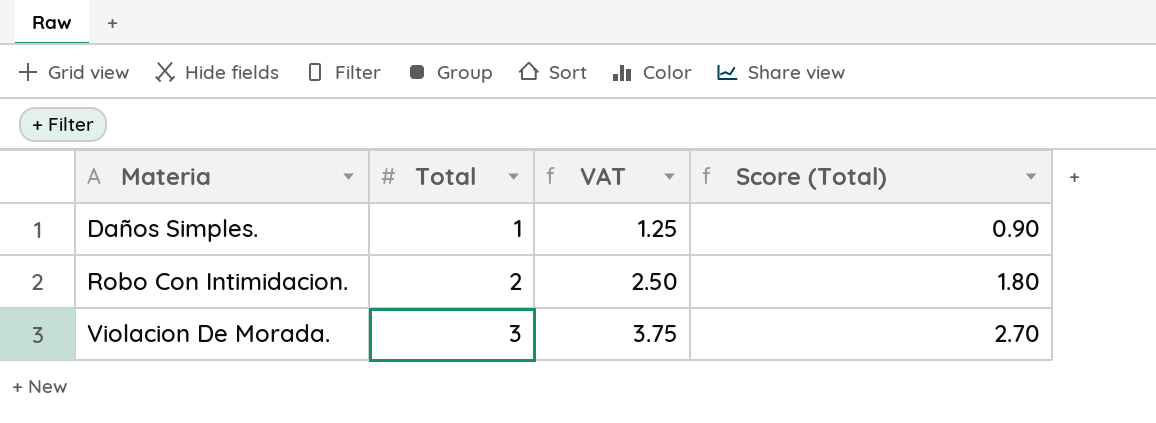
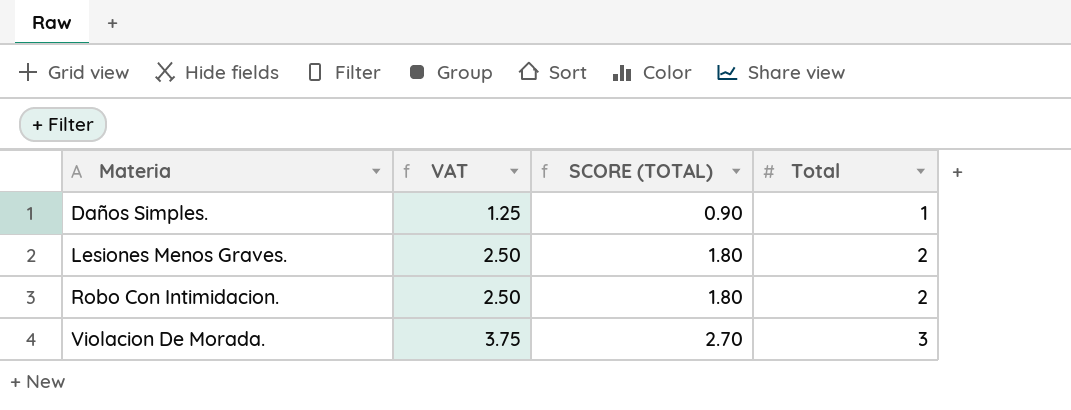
column name: Score (Total) -> SCORE (TOTAL)
column Total | position: 2 -> 4
row Lesiones Menos Graves.: none -> 2.50 | 1.80 | 2

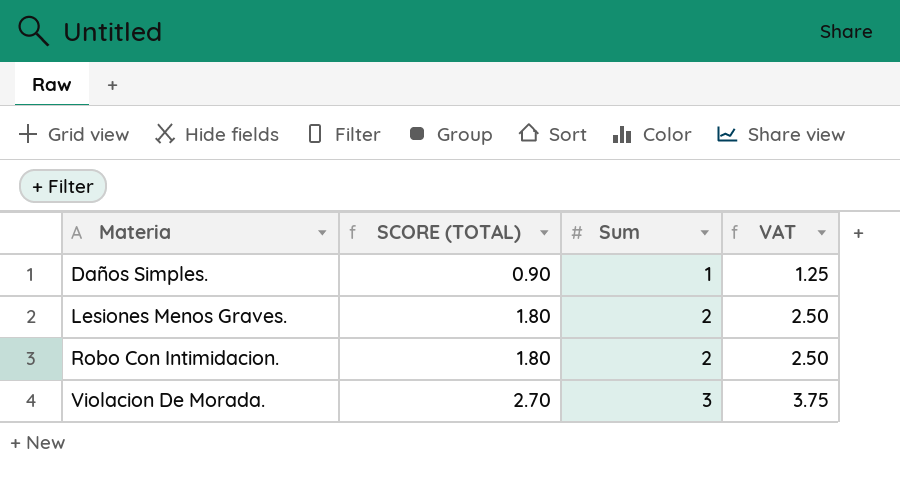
column name: Total -> Sum
column VAT | position: 2 -> 4

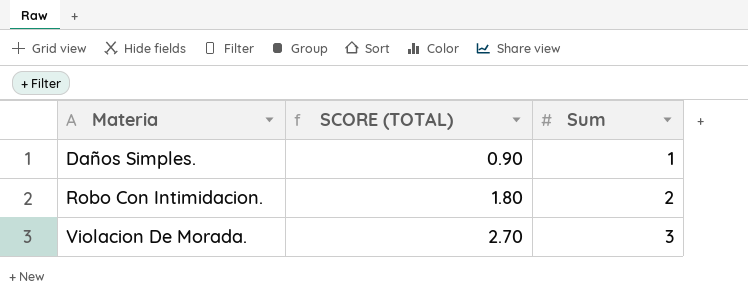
column VAT | formula: [Sum] * 1.25 -> none
row Lesiones Menos Graves.: 1.80 | 2 | 2.50 -> none

